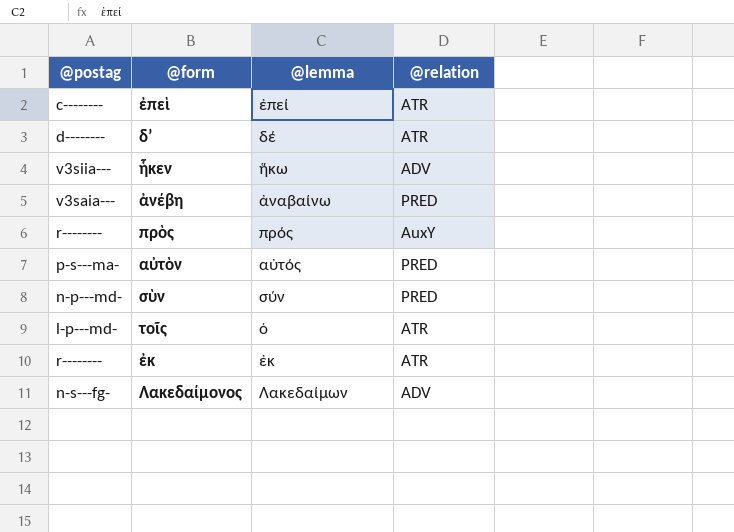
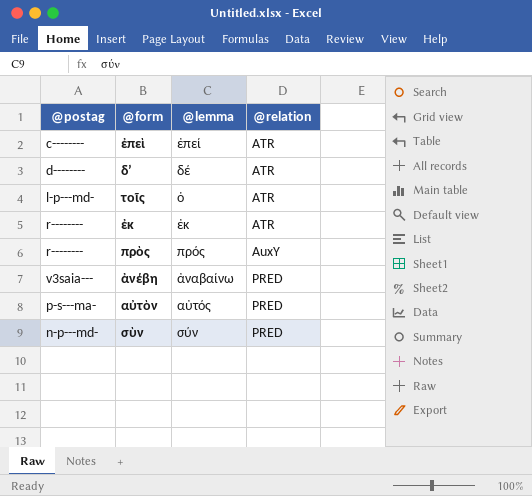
row order: none -> @relation ascending
row ἧκεν: v3siia--- | ἥκω | ADV -> none
row Λακεδαίμονος: n-s---fg- | Λακεδαίμων | ADV -> none

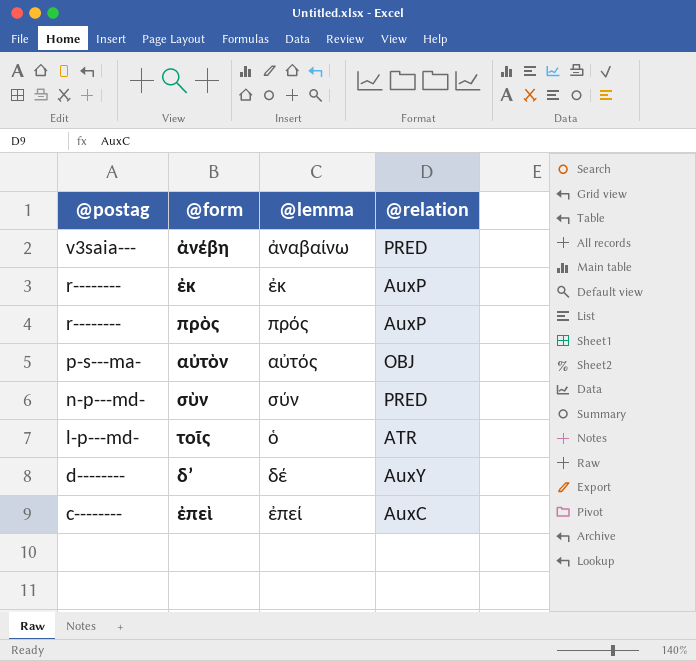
row order: @relation ascending -> @postag descending
ἐκ | @relation: ATR -> AuxP
πρὸς | @relation: AuxY -> AuxP
αὐτὸν | @relation: PRED -> OBJ
δʼ | @relation: ATR -> AuxY
ἐπεὶ | @relation: ATR -> AuxC

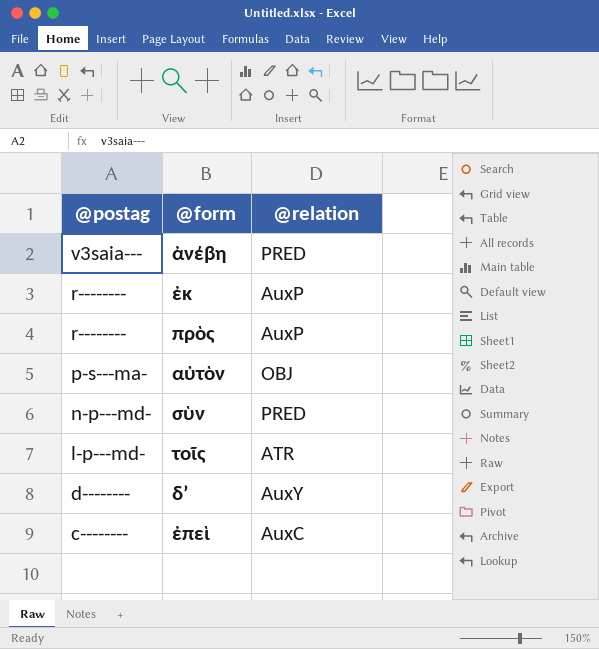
column @lemma | position: 3 -> none

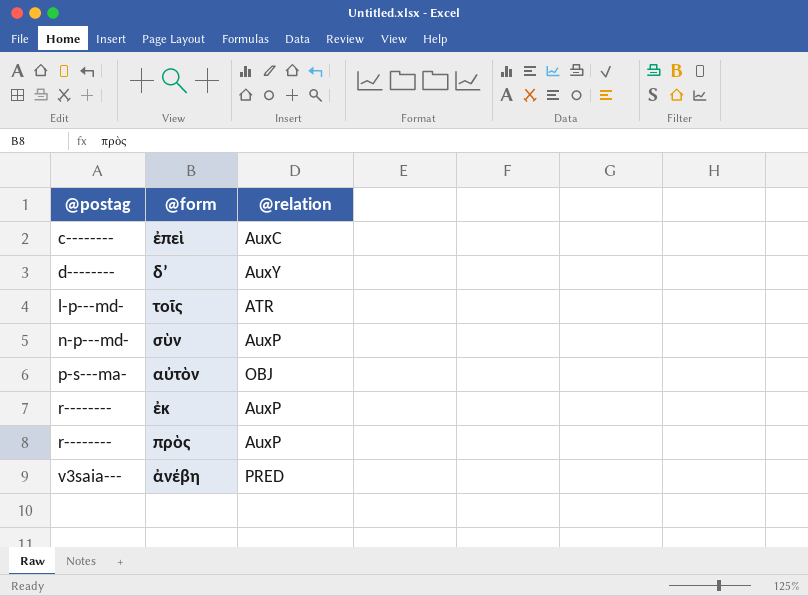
row order: @postag descending -> @postag ascending
σὺν | @relation: PRED -> AuxP

